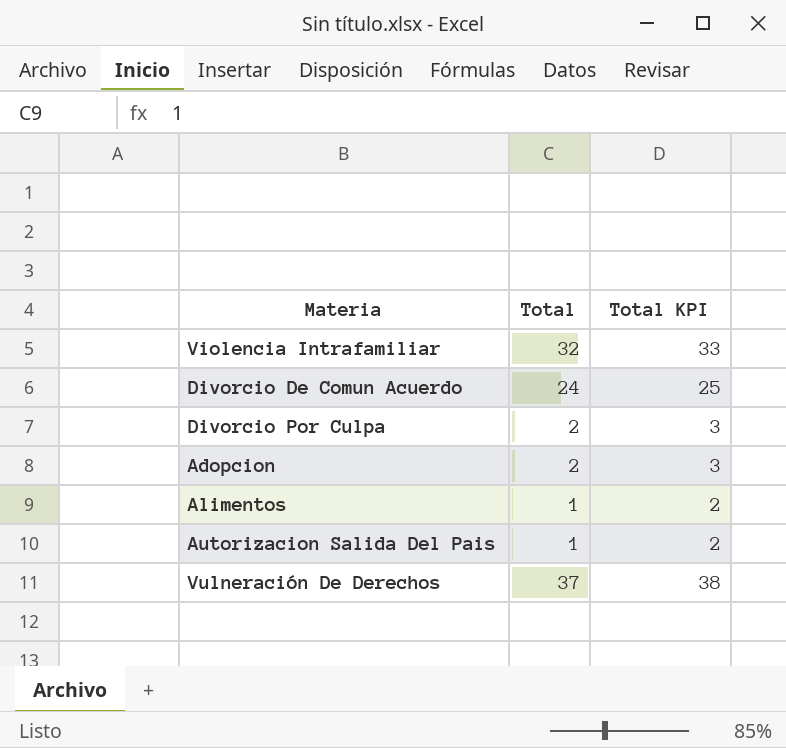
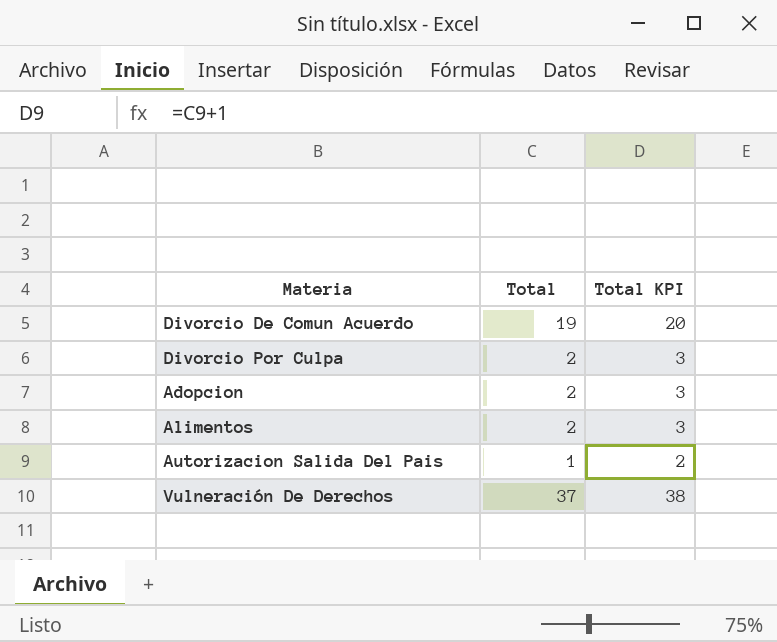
row Violencia Intrafamiliar: 32 | 33 -> none
Divorcio De Comun Acuerdo | Total: 24 -> 19
Divorcio De Comun Acuerdo | Total KPI: 25 -> 20
Alimentos | Total: 1 -> 2
Alimentos | Total KPI: 2 -> 3

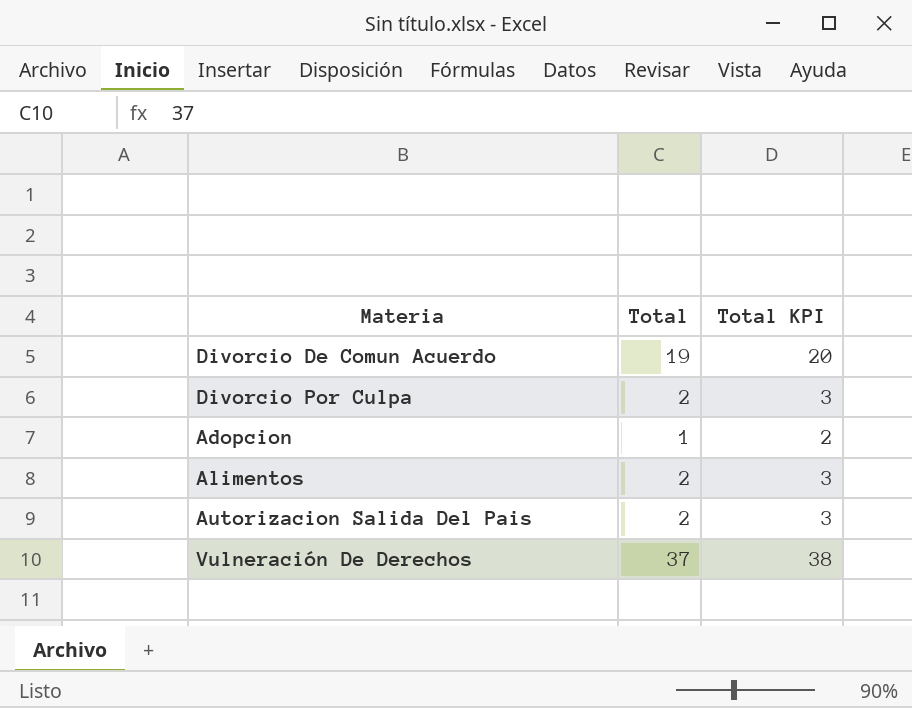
Adopcion | Total: 2 -> 1
Adopcion | Total KPI: 3 -> 2
Autorizacion Salida Del Pais | Total: 1 -> 2
Autorizacion Salida Del Pais | Total KPI: 2 -> 3

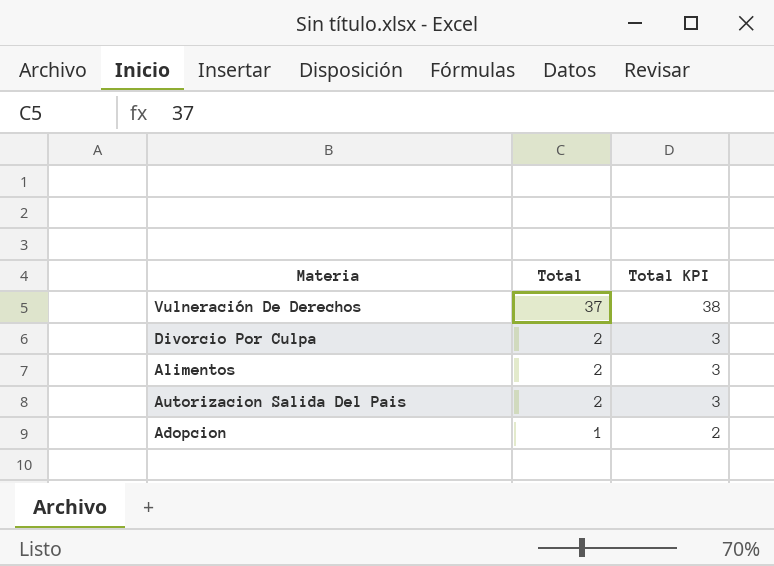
row order: none -> Total descending
row Divorcio De Comun Acuerdo: 19 | 20 -> none

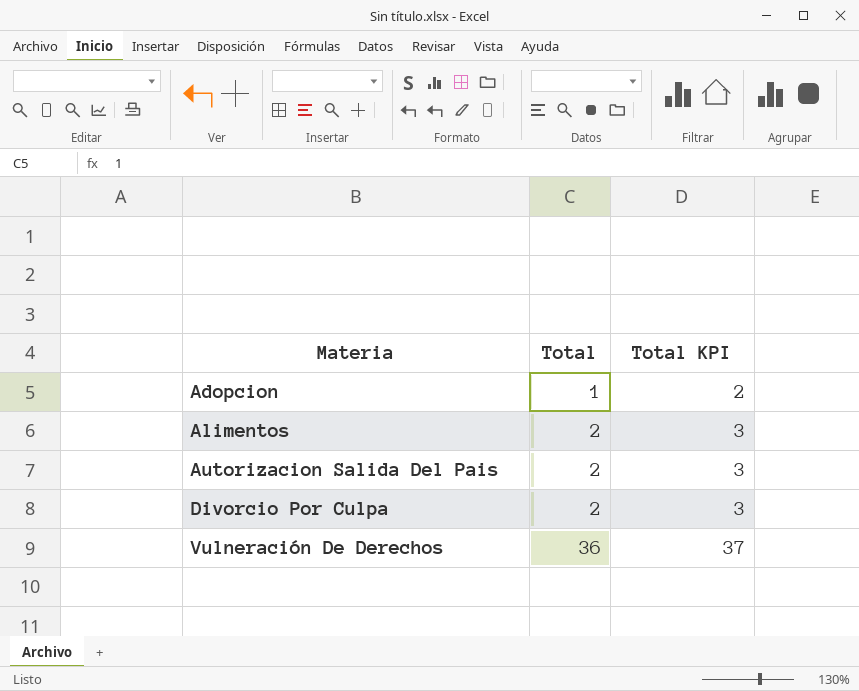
row order: Total descending -> Materia ascending
Vulneración De Derechos | Total: 37 -> 36
Vulneración De Derechos | Total KPI: 38 -> 37

